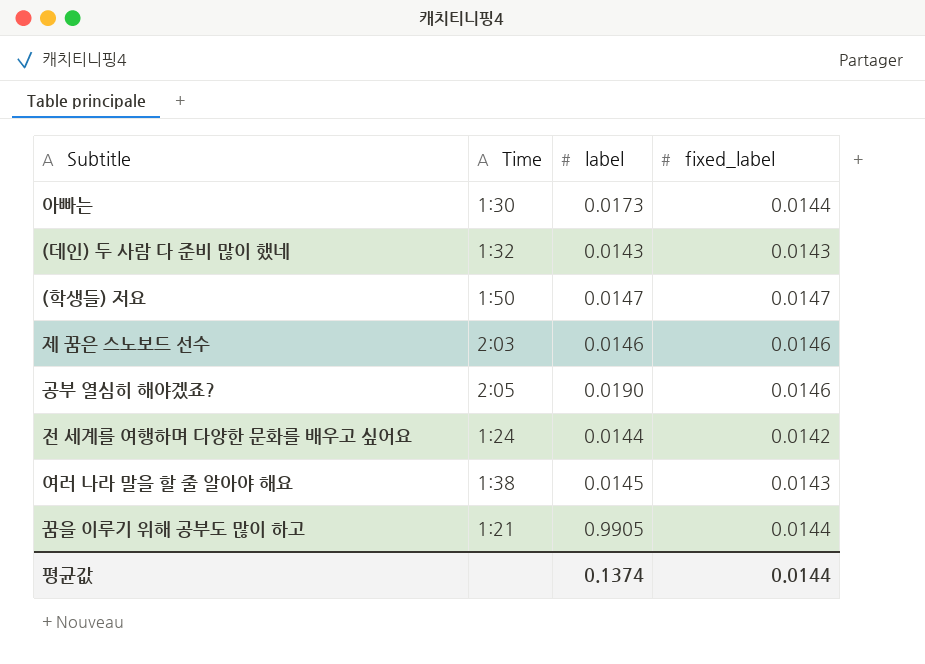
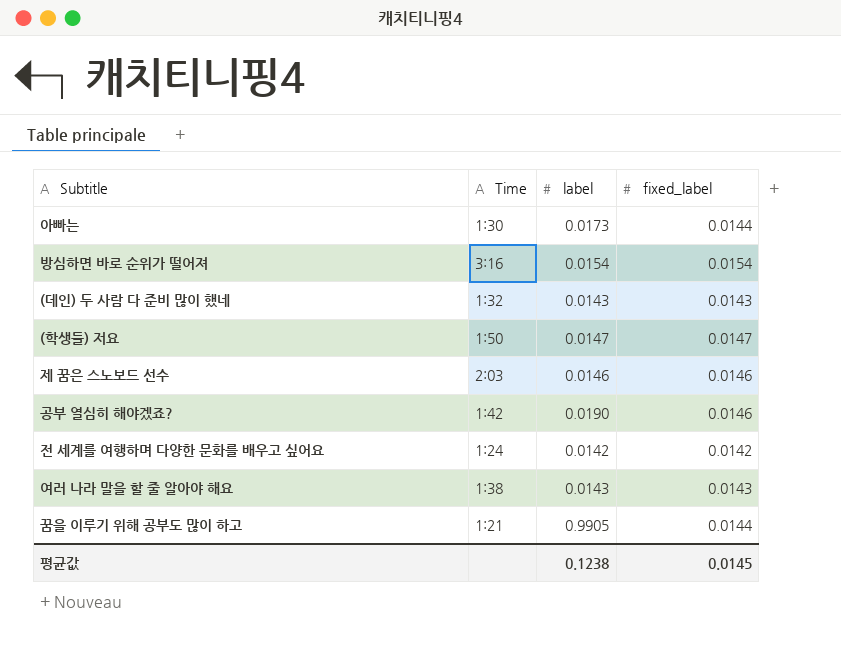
row 방심하면 바로 순위가 떨어져: none -> 3:16 | 0.0154 | 0.0154
공부 열심히 해야겠죠? | Time: 2:05 -> 1:42
전 세계를 여행하며 다양한 문화를 배우고 싶어요 | label: 0.0144 -> 0.0142
여러 나라 말을 할 줄 알아야 해요 | label: 0.0145 -> 0.0143
평균값 | label: 0.1374 -> 0.1238
평균값 | fixed_label: 0.0144 -> 0.0145

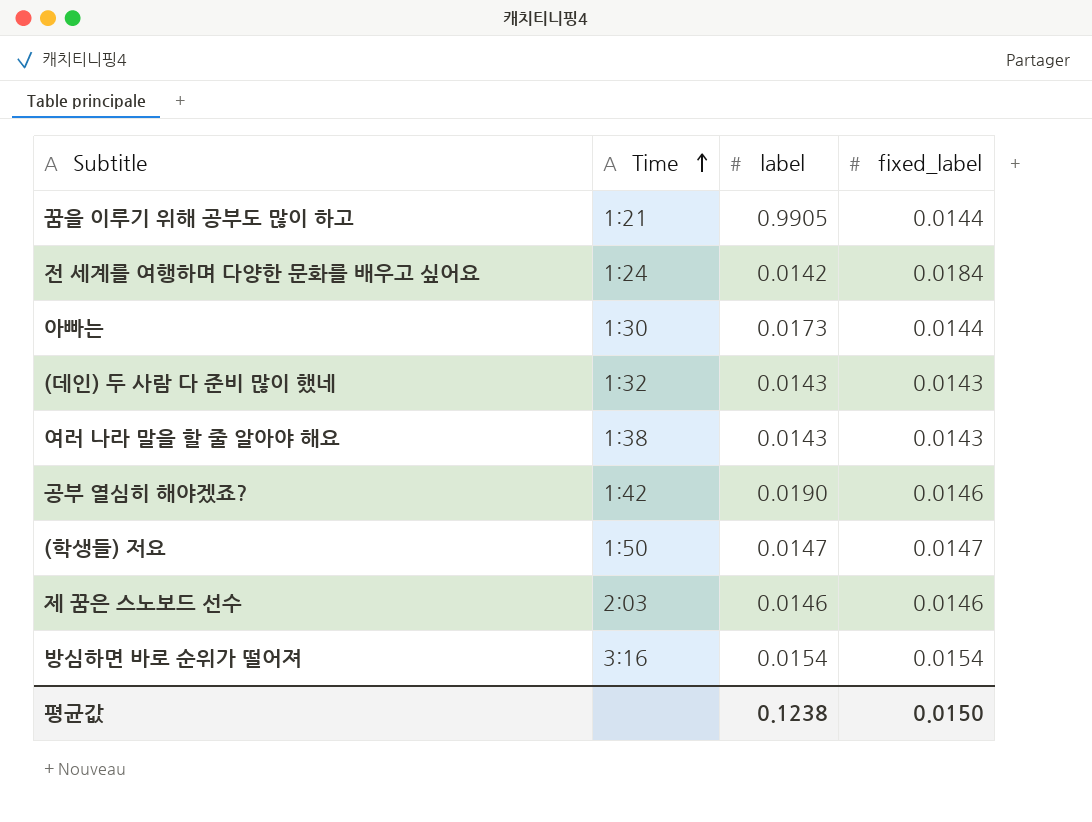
row order: none -> Time ascending
전 세계를 여행하며 다양한 문화를 배우고 싶어요 | fixed_label: 0.0142 -> 0.0184
평균값 | fixed_label: 0.0145 -> 0.0150

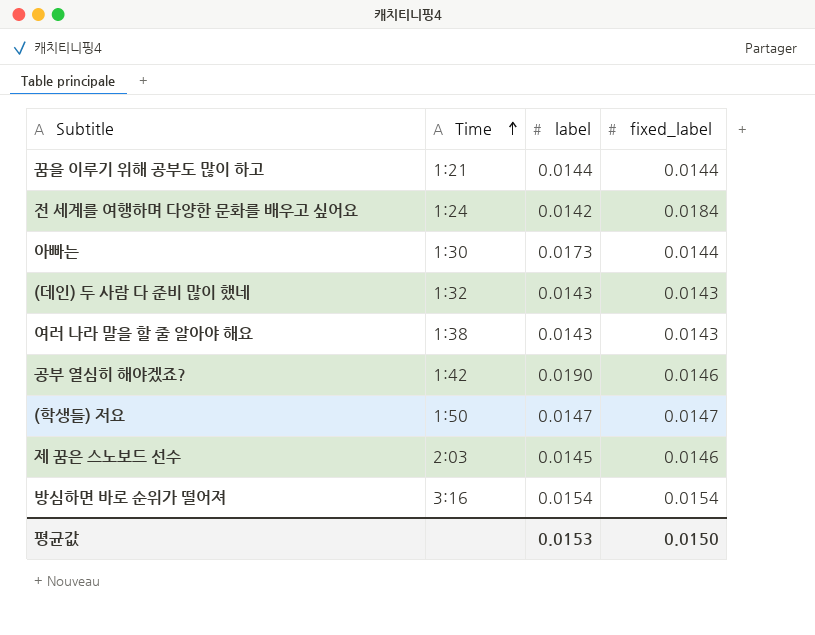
꿈을 이루기 위해 공부도 많이 하고 | label: 0.9905 -> 0.0144
제 꿈은 스노보드 선수 | label: 0.0146 -> 0.0145
평균값 | label: 0.1238 -> 0.0153

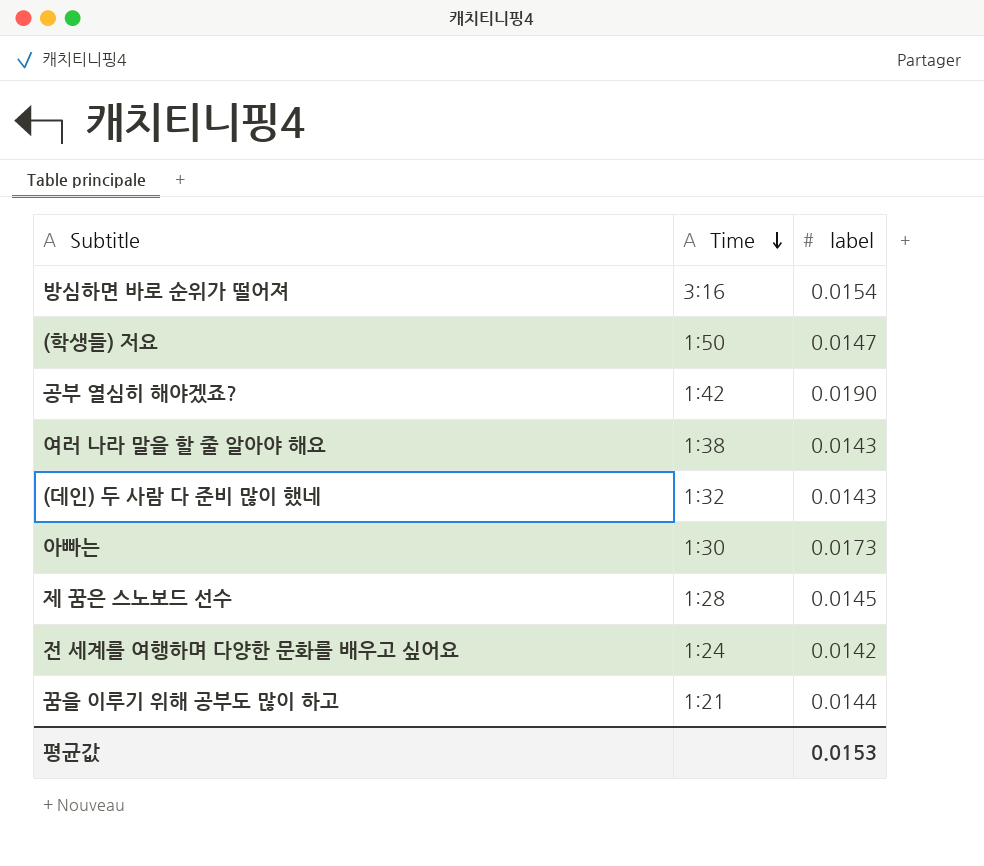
row order: Time ascending -> Time descending
column fixed_label | position: 4 -> none
제 꿈은 스노보드 선수 | Time: 2:03 -> 1:28

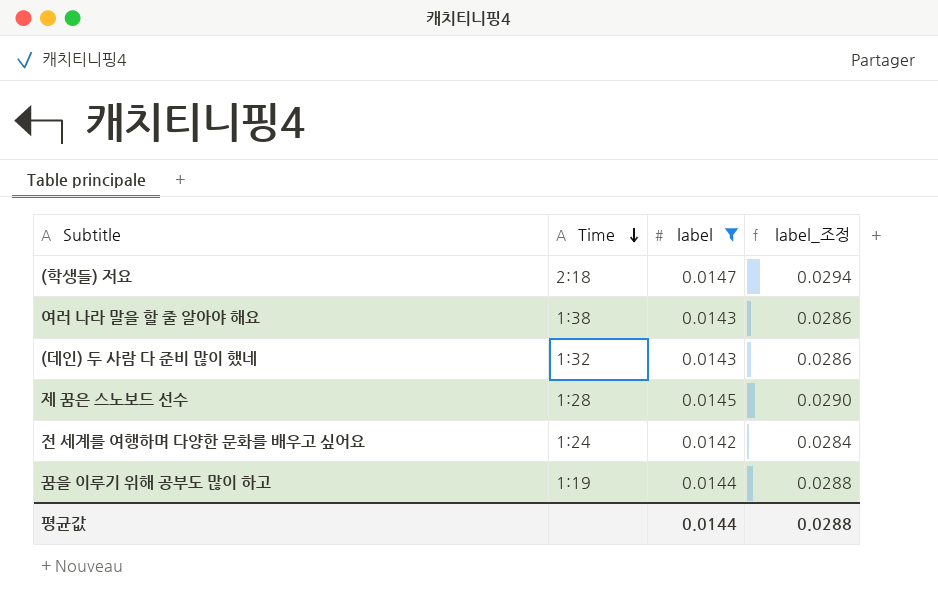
filter: none -> label <= 0.0147
column label_조정 | formula: none -> [label] * 2
(학생들) 저요 | Time: 1:50 -> 2:18
꿈을 이루기 위해 공부도 많이 하고 | Time: 1:21 -> 1:19
평균값 | label: 0.0153 -> 0.0144

